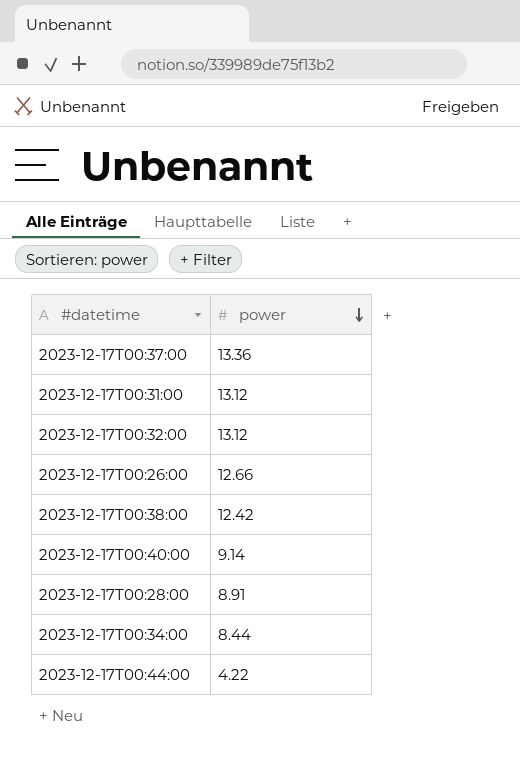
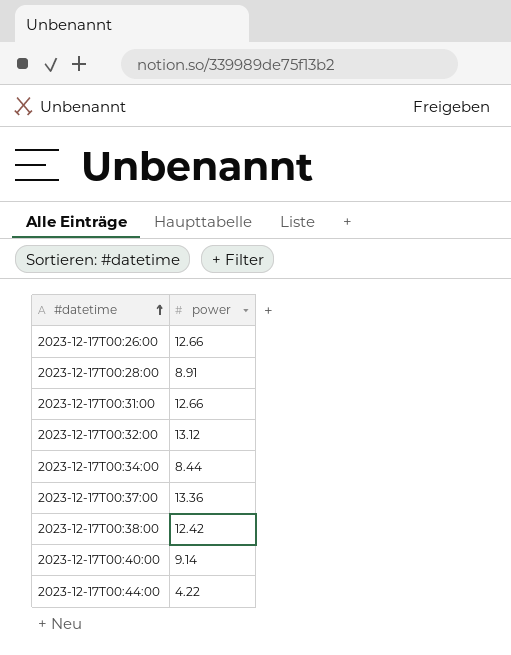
row order: power descending -> #datetime ascending
2023-12-17T00:31:00 | power: 13.12 -> 12.66

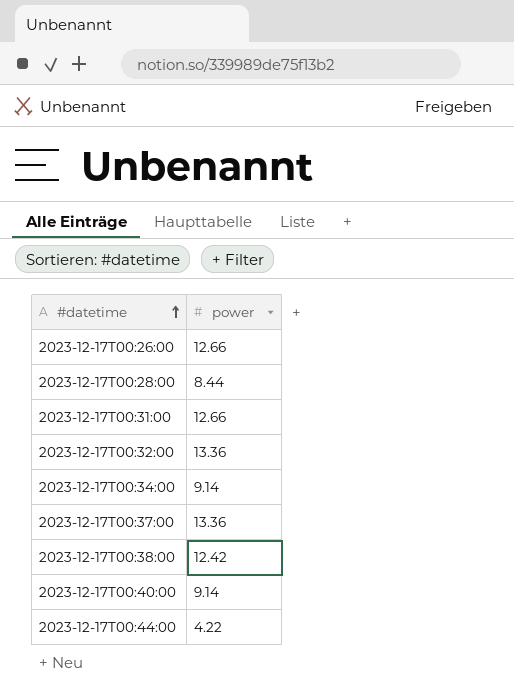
2023-12-17T00:28:00 | power: 8.91 -> 8.44
2023-12-17T00:32:00 | power: 13.12 -> 13.36
2023-12-17T00:34:00 | power: 8.44 -> 9.14

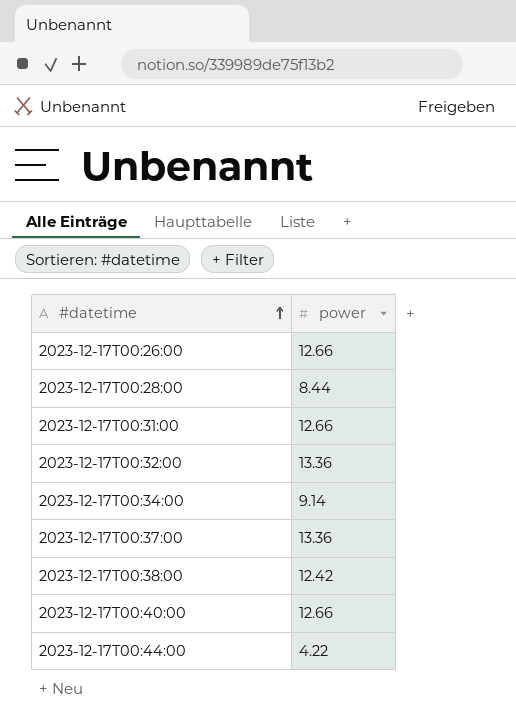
2023-12-17T00:40:00 | power: 9.14 -> 12.66

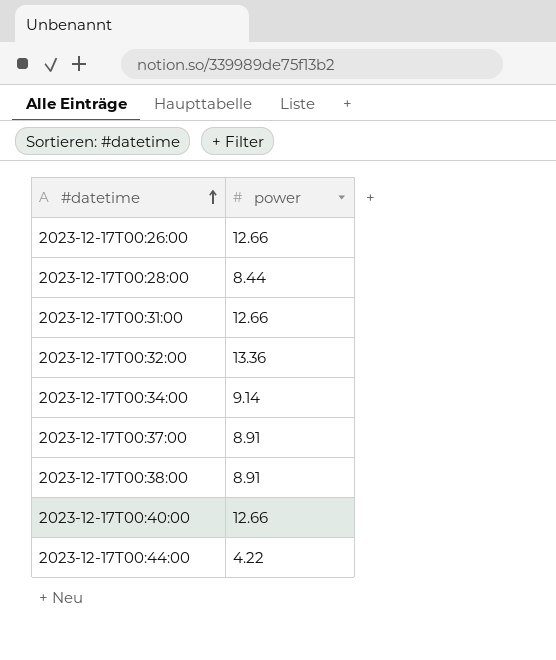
2023-12-17T00:37:00 | power: 13.36 -> 8.91
2023-12-17T00:38:00 | power: 12.42 -> 8.91

